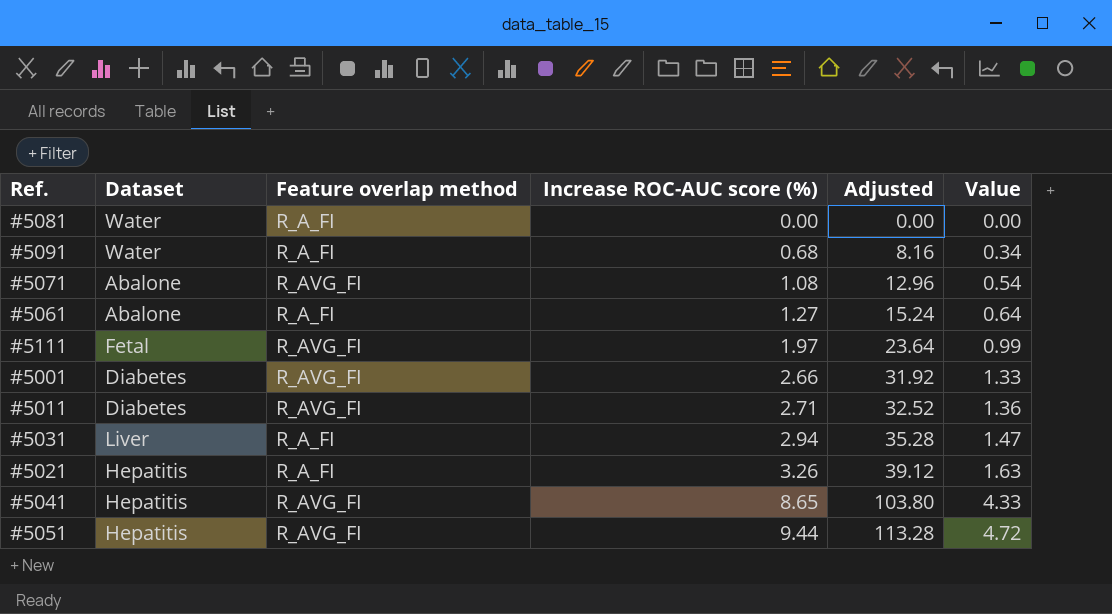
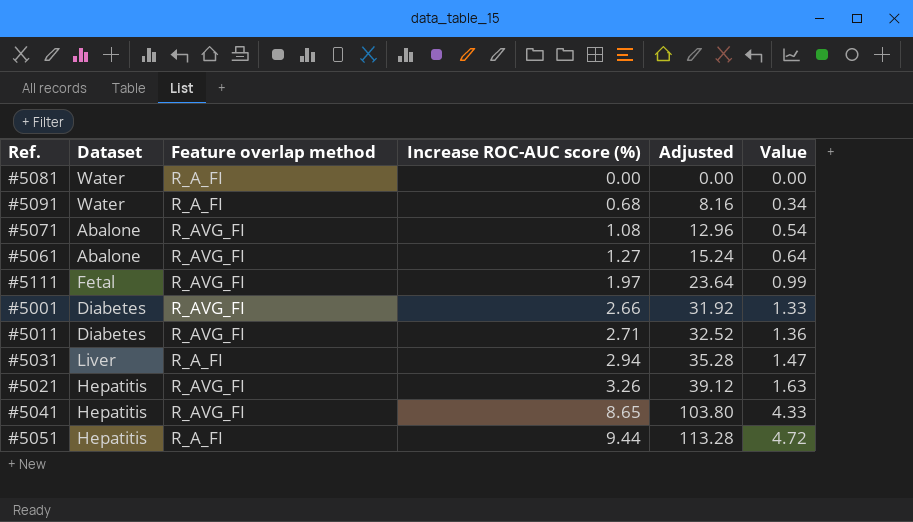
#5061 | Feature overlap method: R_A_FI -> R_AVG_FI
#5021 | Feature overlap method: R_A_FI -> R_AVG_FI
#5051 | Feature overlap method: R_AVG_FI -> R_A_FI

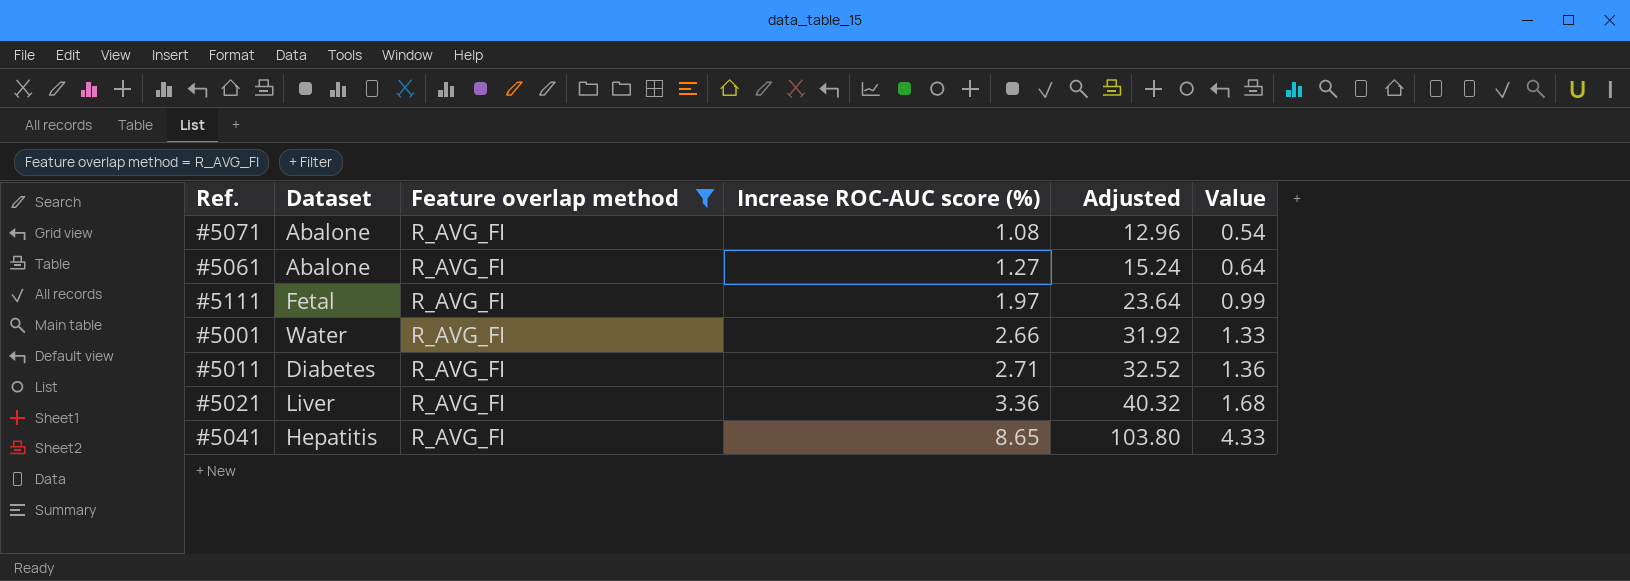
filter: none -> Feature overlap method = R_AVG_FI
#5001 | Dataset: Diabetes -> Water
#5021 | Dataset: Hepatitis -> Liver
#5021 | Increase ROC-AUC score (%): 3.26 -> 3.36
#5021 | Adjusted: 39.12 -> 40.32
#5021 | Value: 1.63 -> 1.68

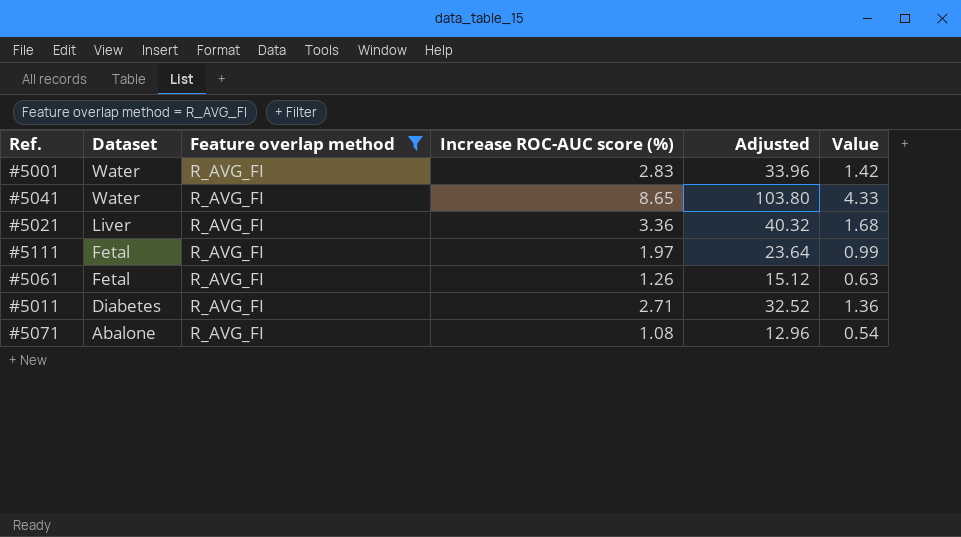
row order: Increase ROC-AUC score (%) ascending -> Dataset descending
#5001 | Increase ROC-AUC score (%): 2.66 -> 2.83
#5001 | Adjusted: 31.92 -> 33.96
#5001 | Value: 1.33 -> 1.42
#5041 | Dataset: Hepatitis -> Water
#5061 | Dataset: Abalone -> Fetal
#5061 | Increase ROC-AUC score (%): 1.27 -> 1.26
#5061 | Adjusted: 15.24 -> 15.12
#5061 | Value: 0.64 -> 0.63

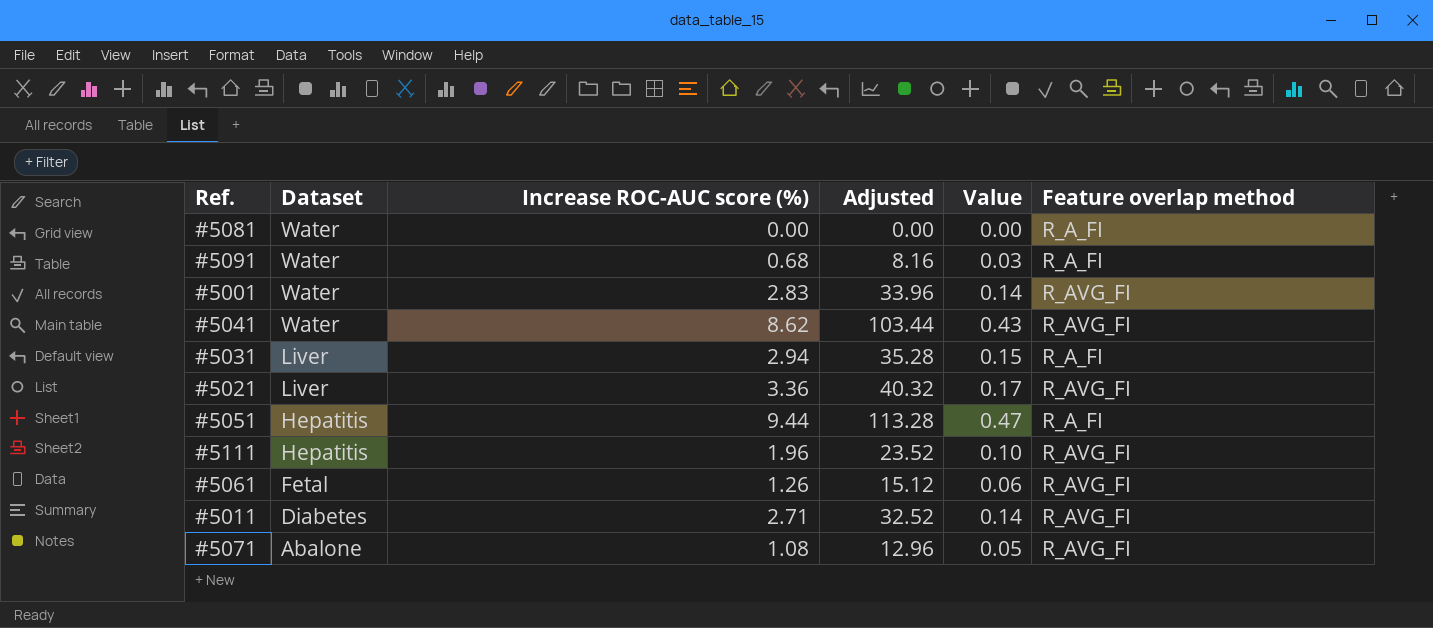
filter: Feature overlap method = R_AVG_FI -> none
column Value | formula: [Increase ROC-AUC score (%)] * 0.5 -> [Increase ROC-AUC score (%)] * 0.05
column Feature overlap method | position: 3 -> 6
#5041 | Increase ROC-AUC score (%): 8.65 -> 8.62
#5041 | Adjusted: 103.80 -> 103.44
#5111 | Dataset: Fetal -> Hepatitis
#5111 | Increase ROC-AUC score (%): 1.97 -> 1.96
#5111 | Adjusted: 23.64 -> 23.52

